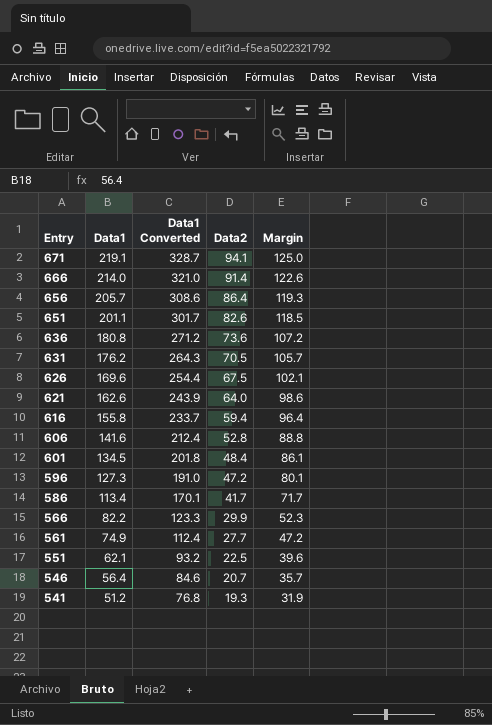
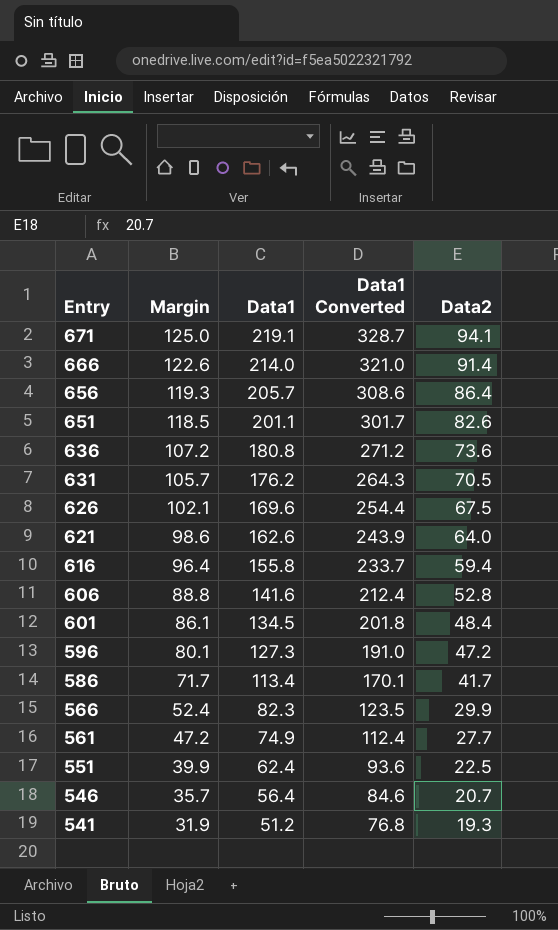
column Margin | position: 5 -> 2
566 | Margin: 52.3 -> 52.4
566 | Data1: 82.2 -> 82.3
566 | Data1 Converted: 123.3 -> 123.5
551 | Margin: 39.6 -> 39.9
551 | Data1: 62.1 -> 62.4
551 | Data1 Converted: 93.2 -> 93.6

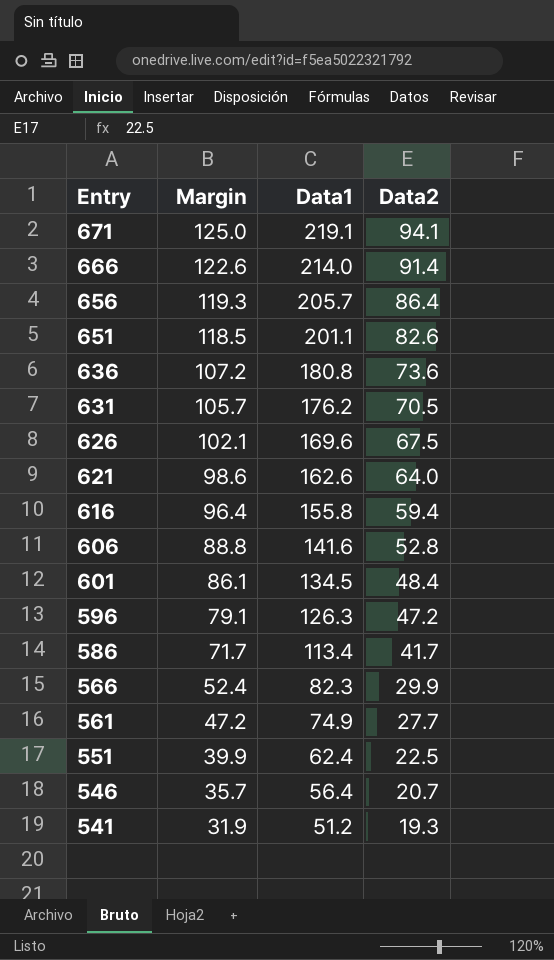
column Data1 Converted | formula: [Data1] * 1.5 -> none
596 | Margin: 80.1 -> 79.1
596 | Data1: 127.3 -> 126.3

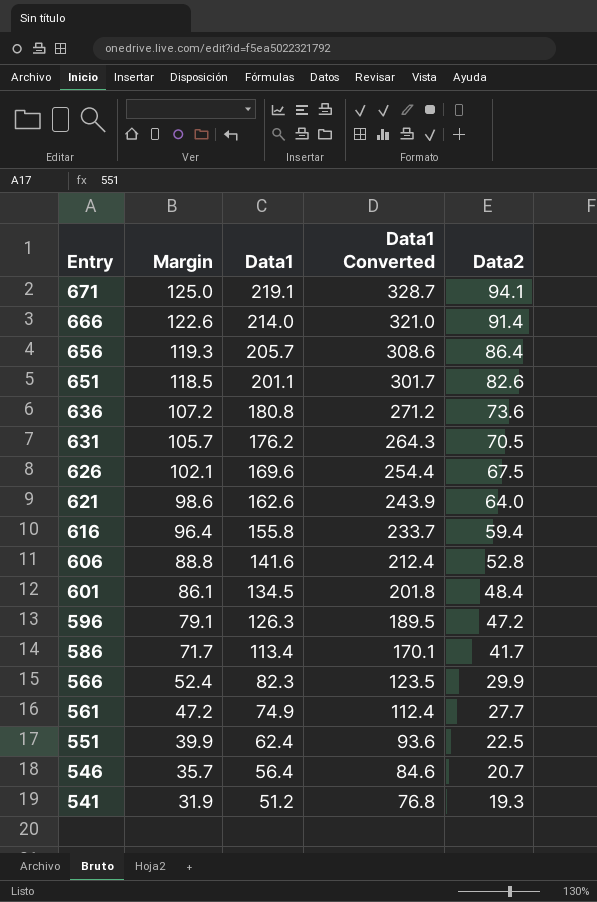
column Data1 Converted | formula: none -> [Data1] * 1.5

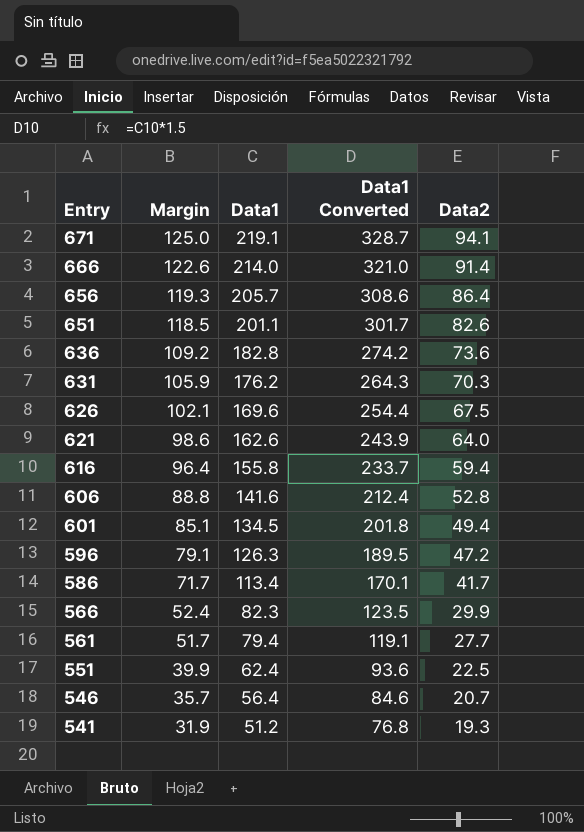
636 | Margin: 107.2 -> 109.2
636 | Data1: 180.8 -> 182.8
636 | Data1 Converted: 271.2 -> 274.2
631 | Margin: 105.7 -> 105.9
631 | Data2: 70.5 -> 70.3
601 | Margin: 86.1 -> 85.1
601 | Data2: 48.4 -> 49.4
561 | Margin: 47.2 -> 51.7
561 | Data1: 74.9 -> 79.4
561 | Data1 Converted: 112.4 -> 119.1

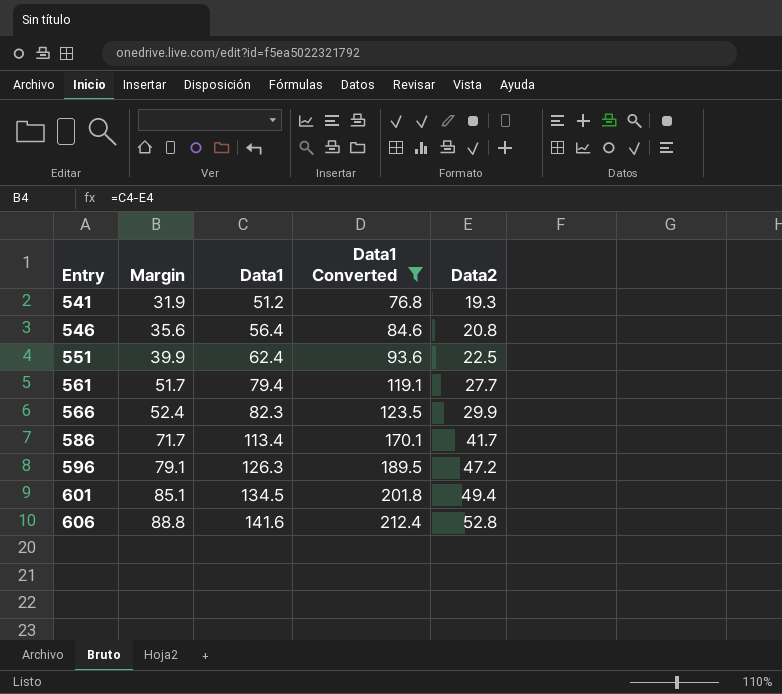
filter: none -> Data1 Converted <= 212.4
row order: Entry descending -> Entry ascending
546 | Margin: 35.7 -> 35.6
546 | Data2: 20.7 -> 20.8

